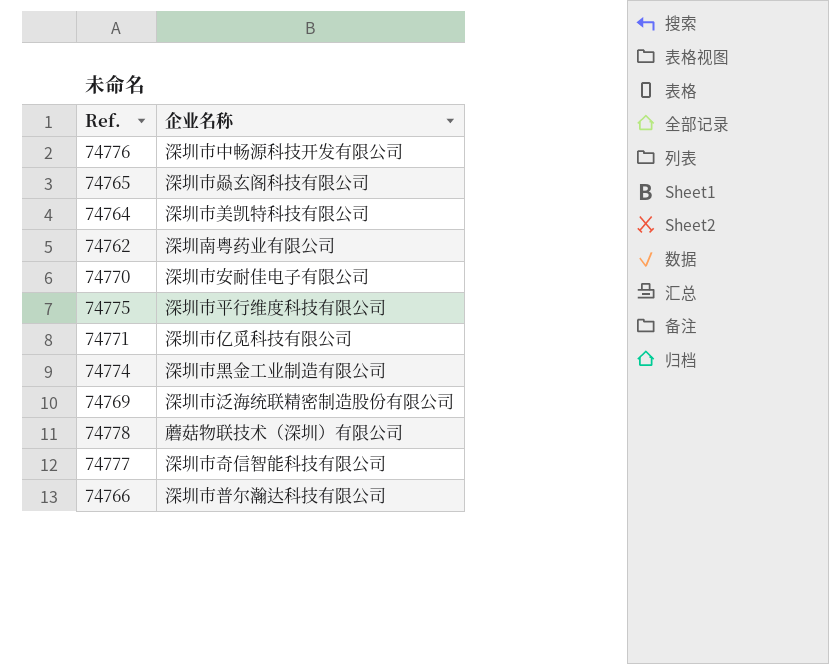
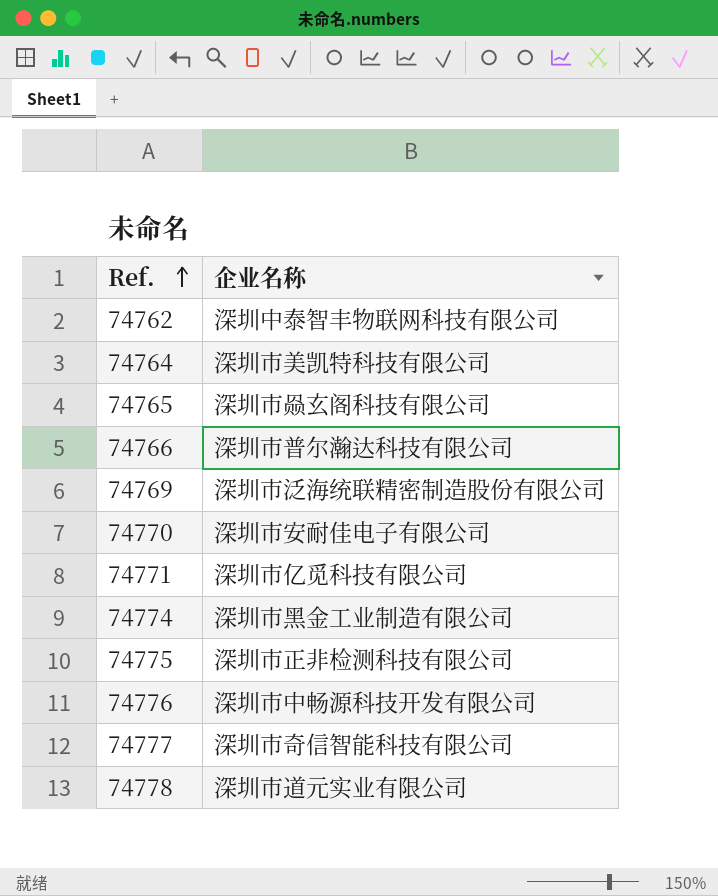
row order: none -> Ref. ascending
74762 | 企业名称: 深圳南粤药业有限公司 -> 深圳中泰智丰物联网科技有限公司
74775 | 企业名称: 深圳市平行维度科技有限公司 -> 深圳市正非检测科技有限公司
74778 | 企业名称: 蘑菇物联技术（深圳）有限公司 -> 深圳市道元实业有限公司

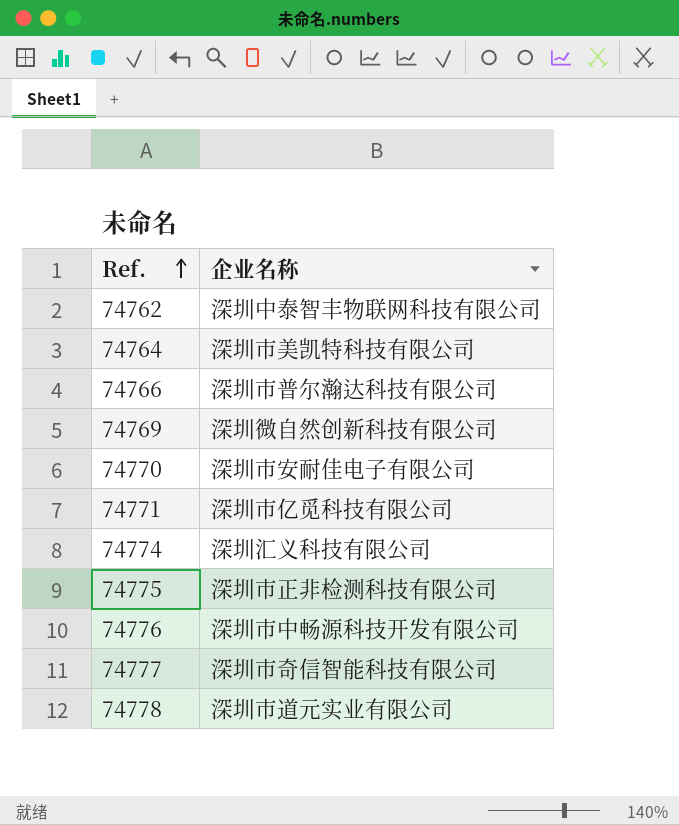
row 74765: 深圳市赑玄阁科技有限公司 -> none
74769 | 企业名称: 深圳市泛海统联精密制造股份有限公司 -> 深圳微自然创新科技有限公司
74774 | 企业名称: 深圳市黑金工业制造有限公司 -> 深圳汇义科技有限公司

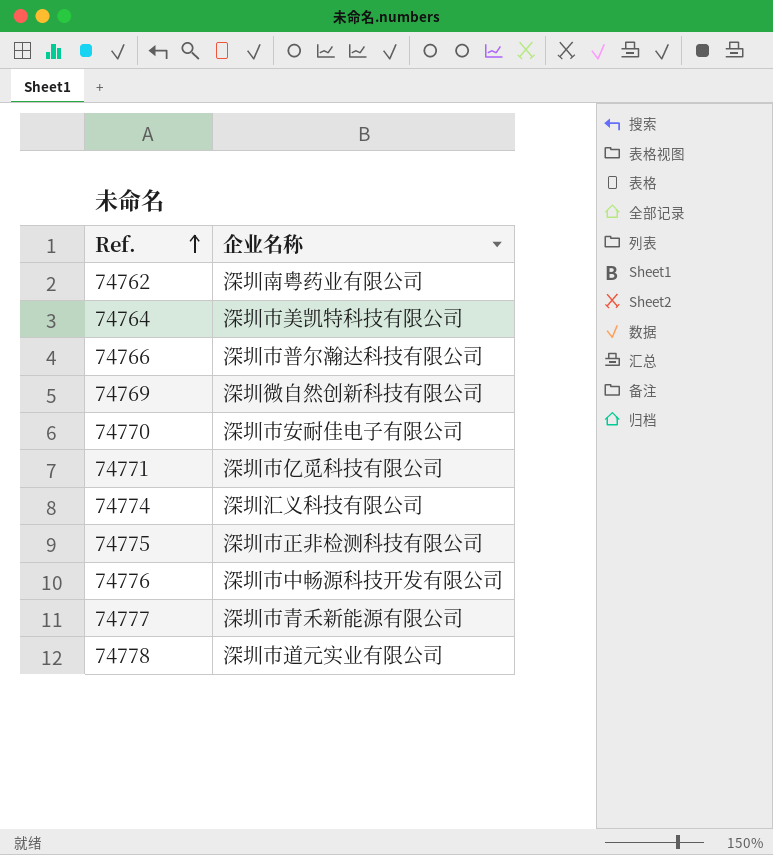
74762 | 企业名称: 深圳中泰智丰物联网科技有限公司 -> 深圳南粤药业有限公司
74777 | 企业名称: 深圳市奇信智能科技有限公司 -> 深圳市青禾新能源有限公司

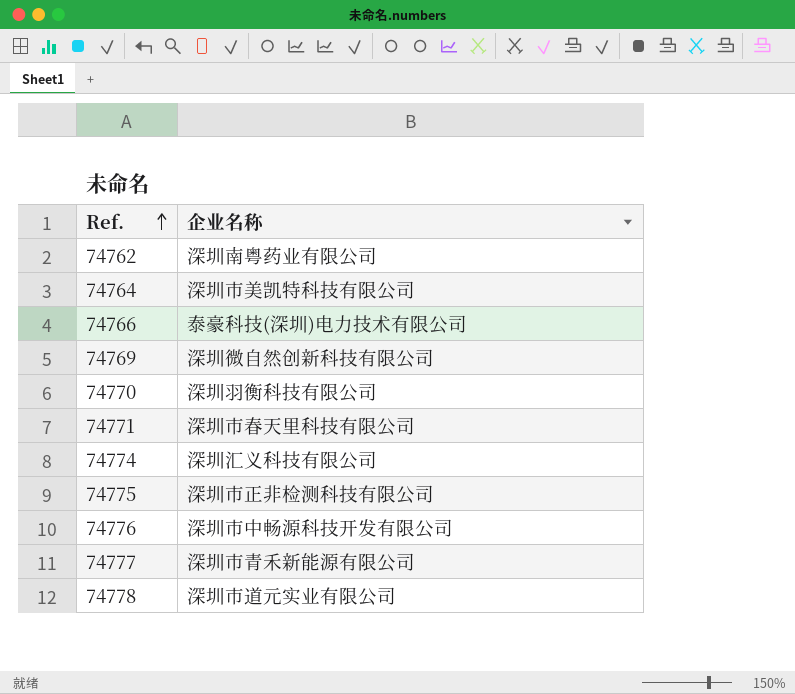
74766 | 企业名称: 深圳市普尔瀚达科技有限公司 -> 泰豪科技(深圳)电力技术有限公司
74770 | 企业名称: 深圳市安耐佳电子有限公司 -> 深圳羽衡科技有限公司
74771 | 企业名称: 深圳市亿觅科技有限公司 -> 深圳市春天里科技有限公司

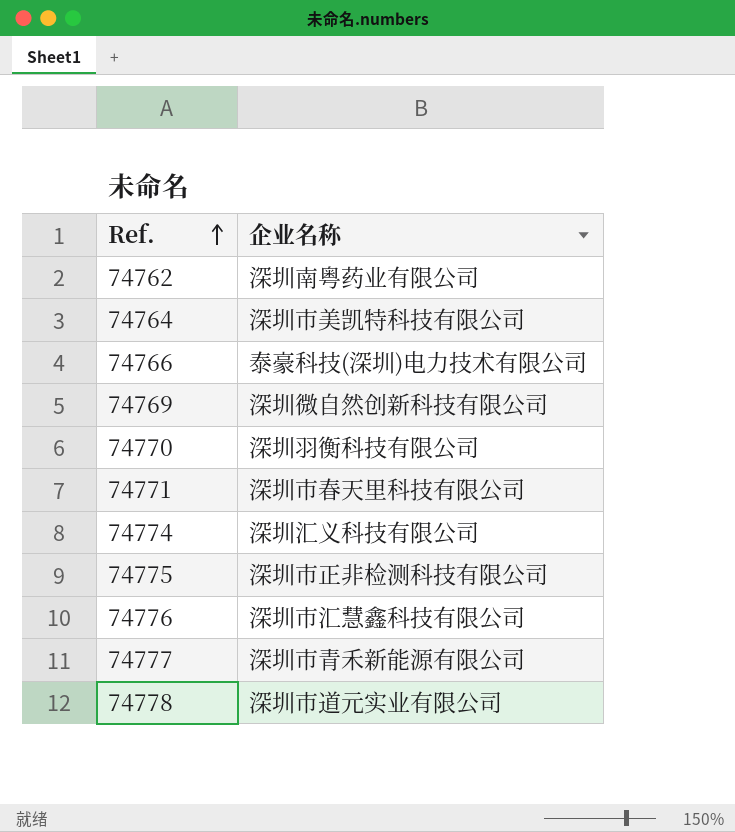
74776 | 企业名称: 深圳市中畅源科技开发有限公司 -> 深圳市汇慧鑫科技有限公司

